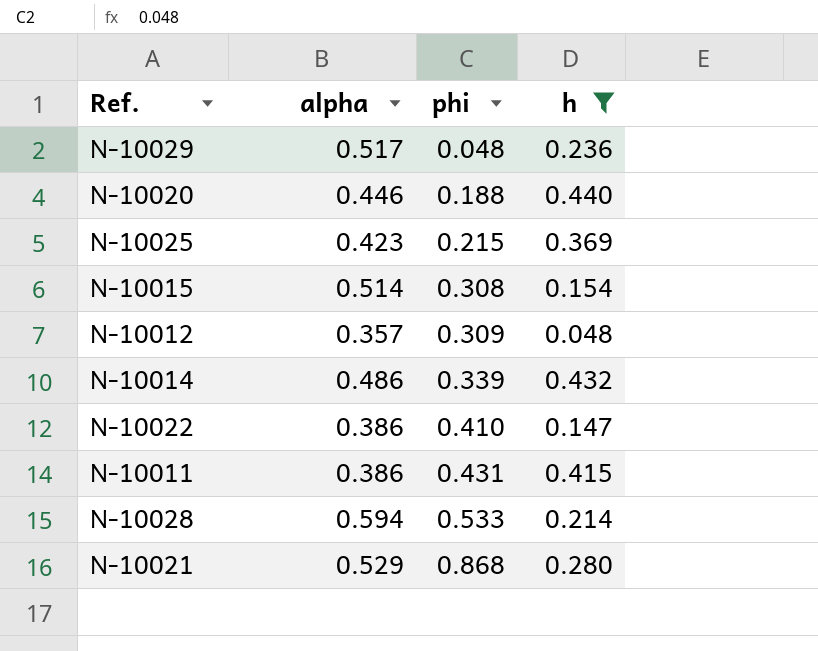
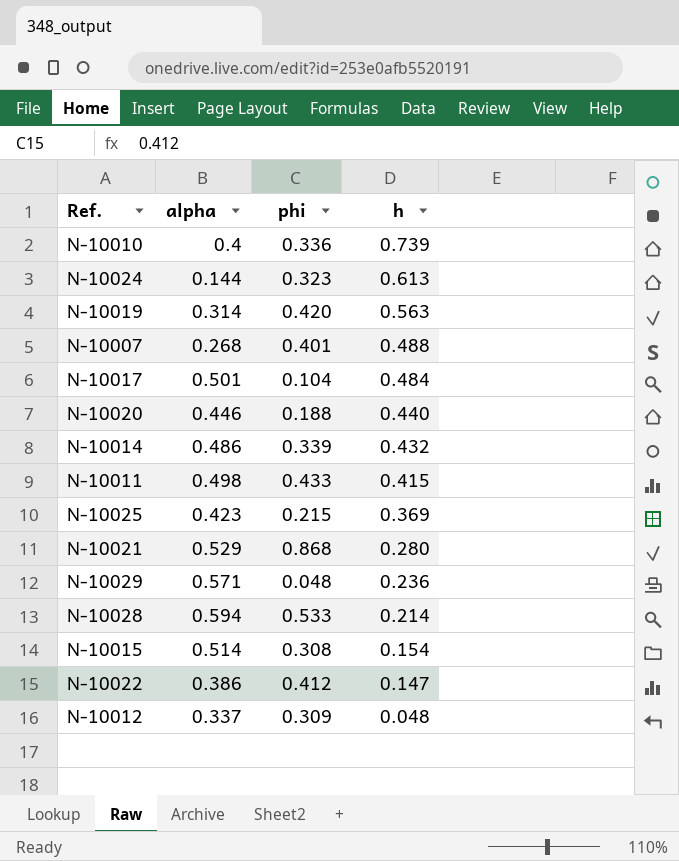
filter: h <= 0.440 -> none
row order: phi ascending -> h descending
N-10011 | alpha: 0.386 -> 0.498
N-10011 | phi: 0.431 -> 0.433
N-10029 | alpha: 0.517 -> 0.571
N-10022 | phi: 0.410 -> 0.412
N-10012 | alpha: 0.357 -> 0.337

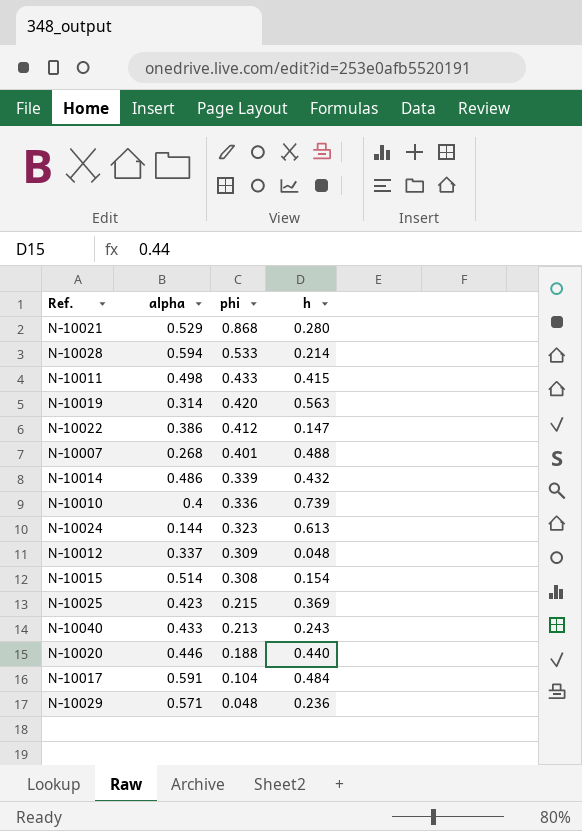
row order: h descending -> phi descending
row N-10040: none -> 0.433 | 0.213 | 0.243
N-10017 | alpha: 0.501 -> 0.591

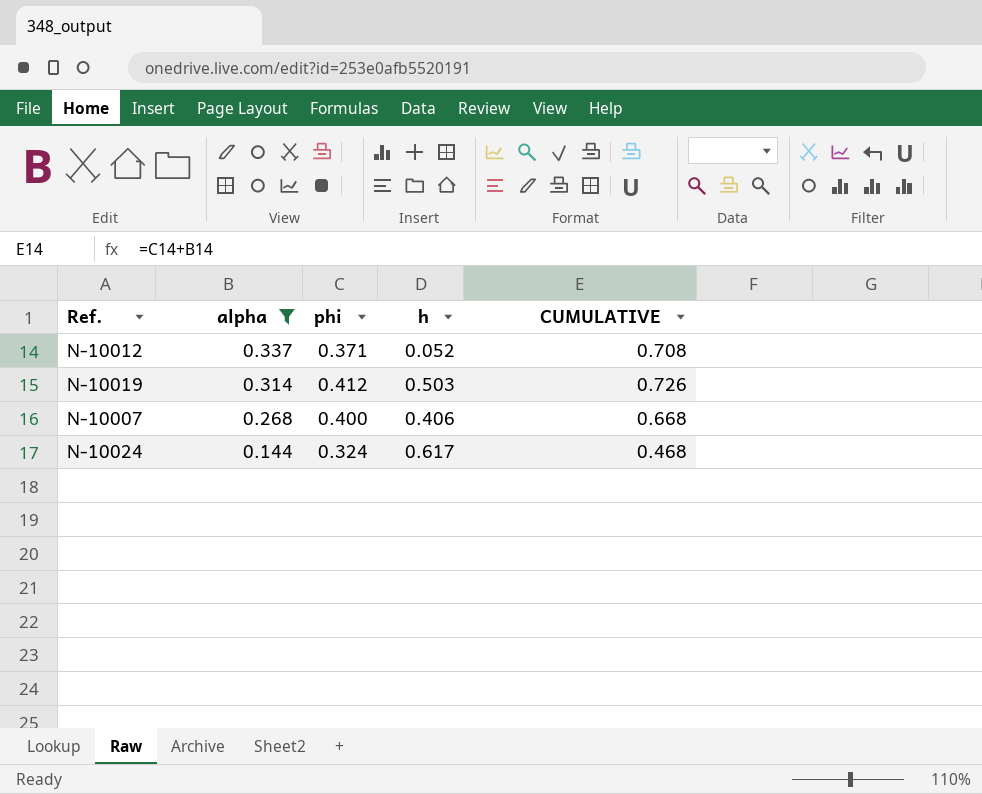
filter: none -> alpha <= 0.337
row order: phi descending -> alpha descending
column CUMULATIVE | formula: none -> [alpha] + [phi]
N-10012 | phi: 0.309 -> 0.371
N-10012 | h: 0.048 -> 0.052
N-10019 | phi: 0.420 -> 0.412
N-10019 | h: 0.563 -> 0.503
N-10007 | phi: 0.401 -> 0.400
N-10007 | h: 0.488 -> 0.406
N-10024 | phi: 0.323 -> 0.324
N-10024 | h: 0.613 -> 0.617

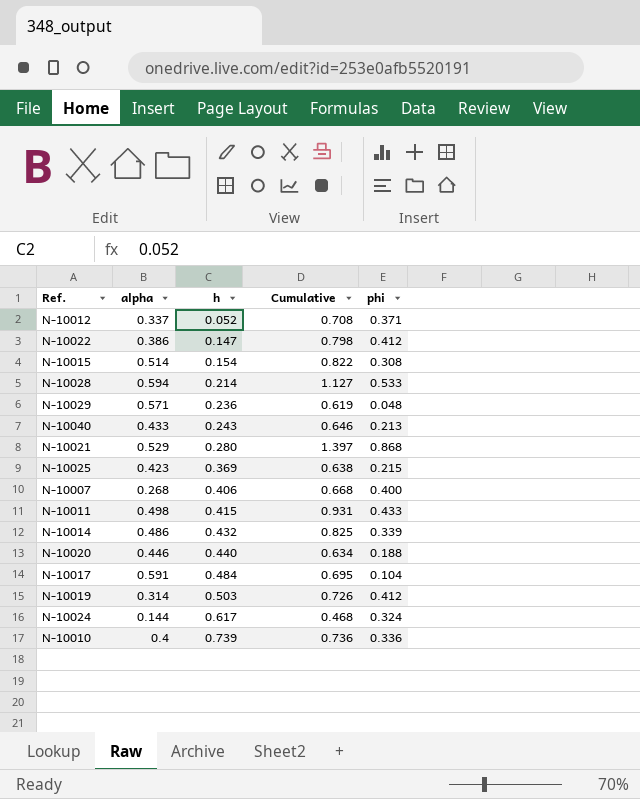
filter: alpha <= 0.337 -> none
row order: alpha descending -> h ascending
column name: CUMULATIVE -> Cumulative
column phi | position: 3 -> 5

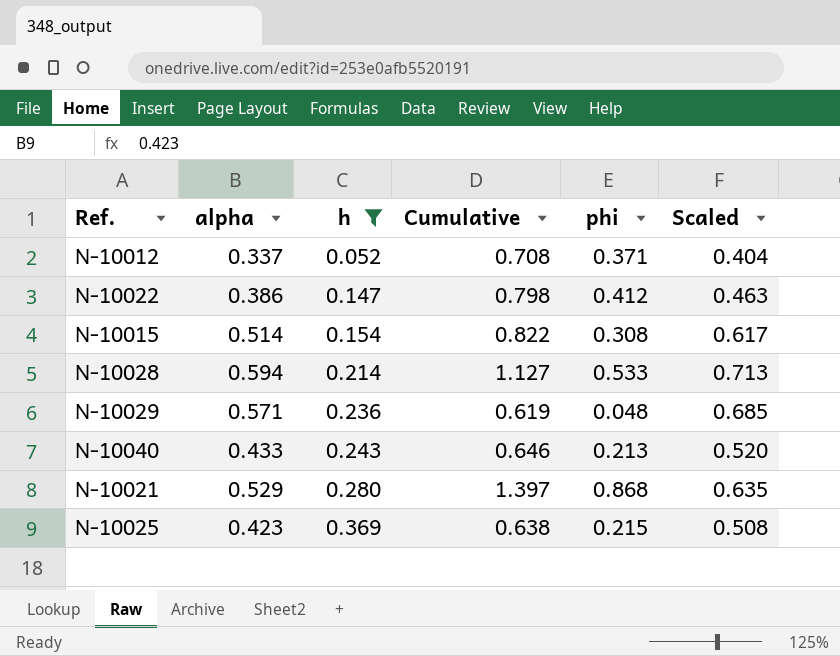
filter: none -> h <= 0.369
column Scaled | formula: none -> [alpha] * 1.2

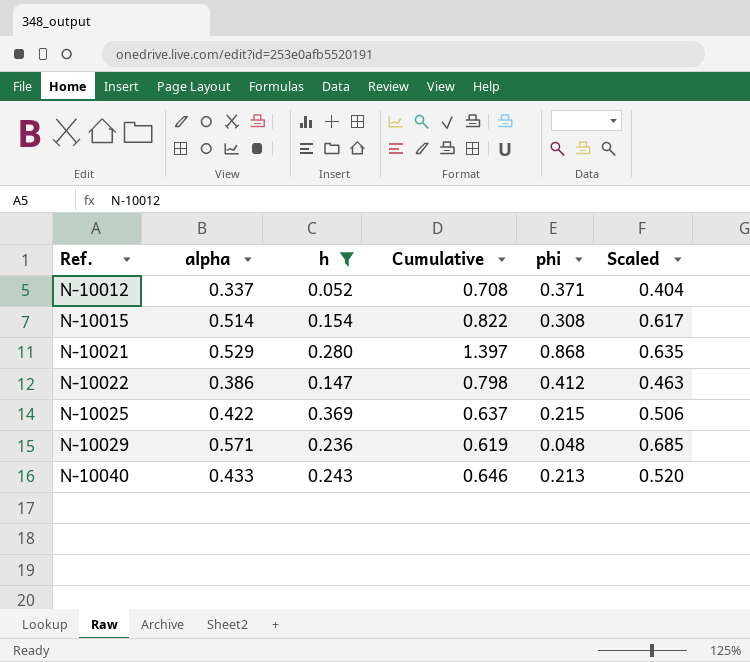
row order: h ascending -> Ref. ascending
row N-10028: 0.594 | 0.214 | 1.127 | 0.533 | 0.713 -> none
N-10025 | alpha: 0.423 -> 0.422
N-10025 | Cumulative: 0.638 -> 0.637
N-10025 | Scaled: 0.508 -> 0.506

